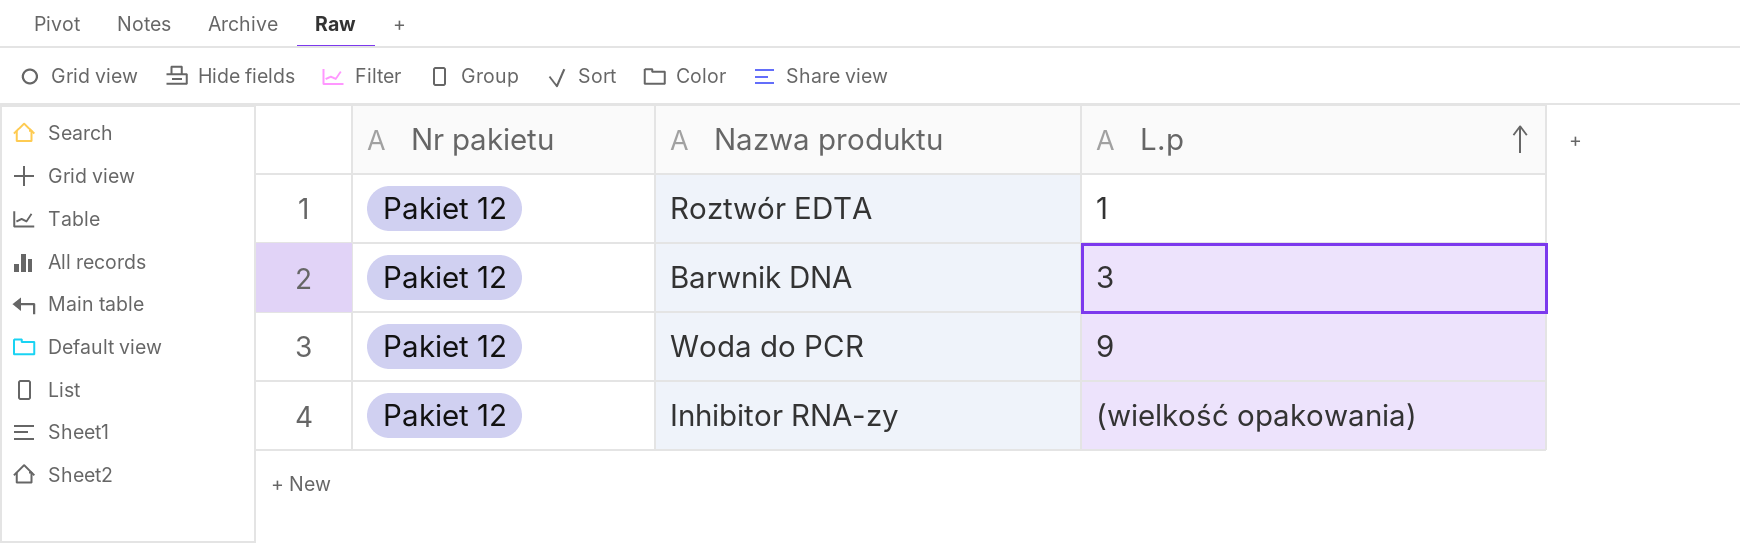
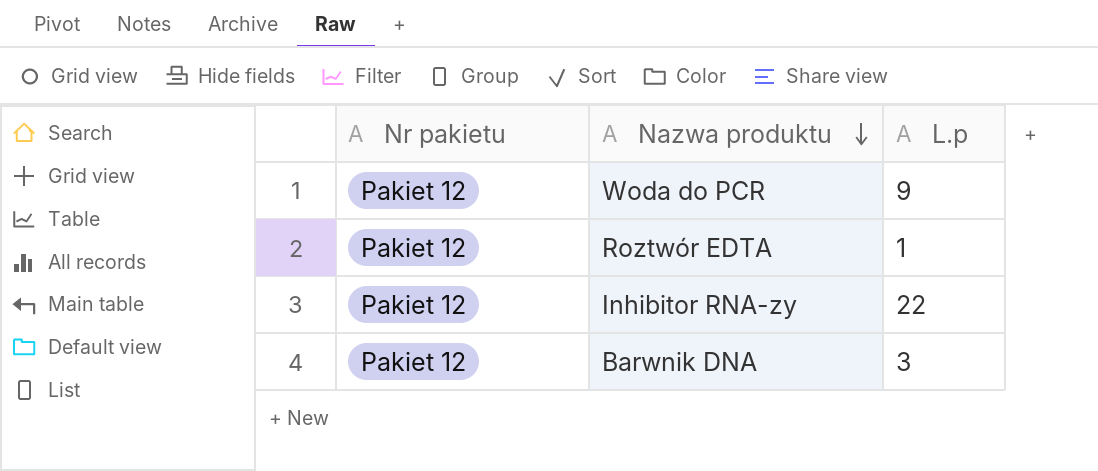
row order: L.p ascending -> Nazwa produktu descending
Inhibitor RNA-zy | L.p: (wielkość opakowania) -> 22

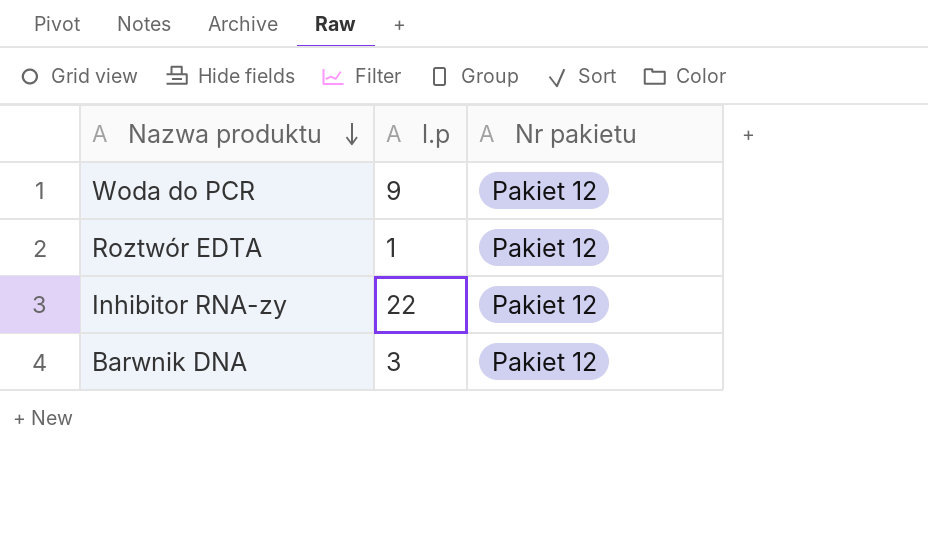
column name: L.p -> l.p
column Nr pakietu | position: 1 -> 3

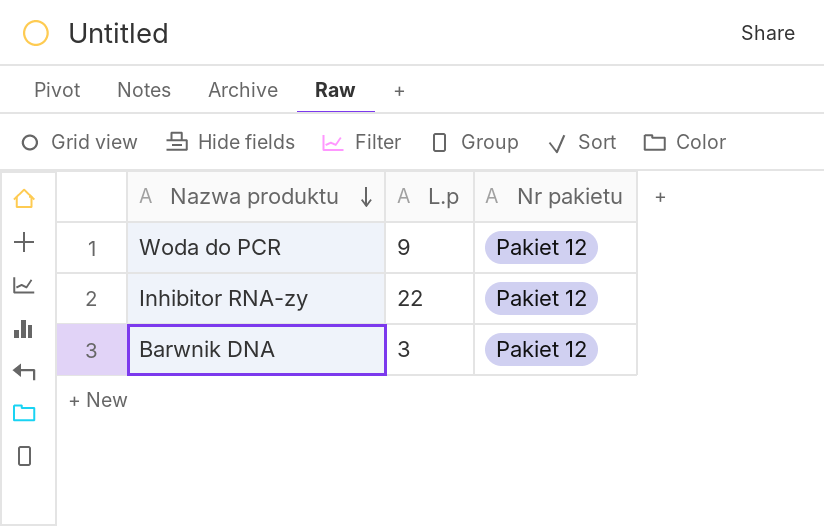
column name: l.p -> L.p
row Roztwór EDTA: 1 | Pakiet 12 -> none

